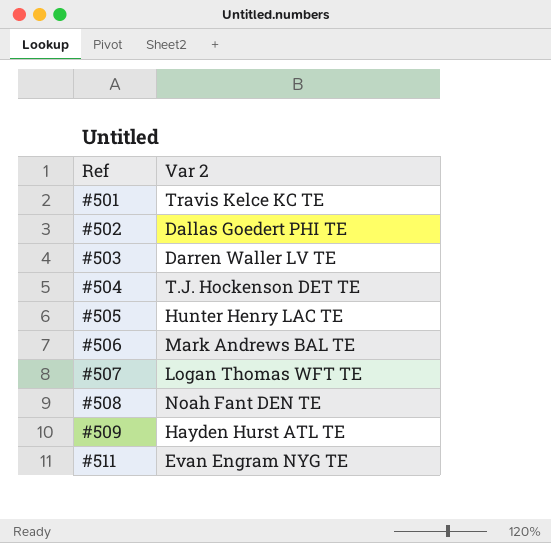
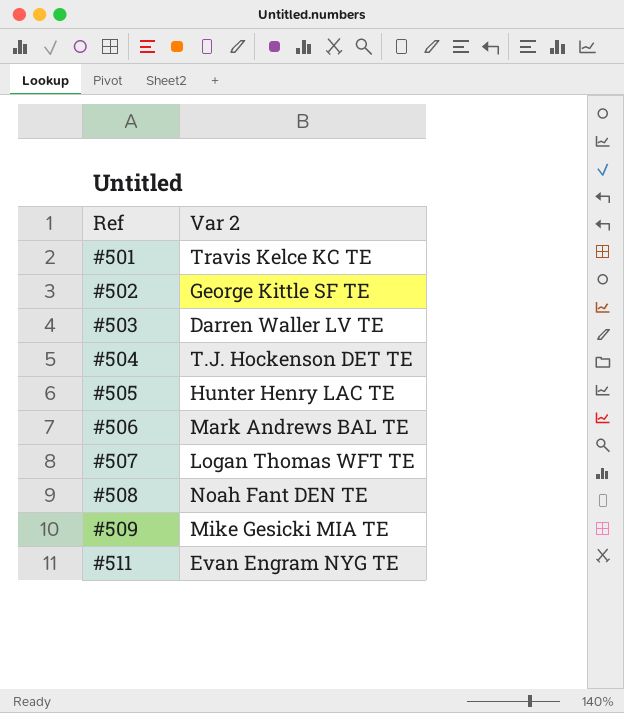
#502 | Var 2: Dallas Goedert PHI TE -> George Kittle SF TE
#509 | Var 2: Hayden Hurst ATL TE -> Mike Gesicki MIA TE

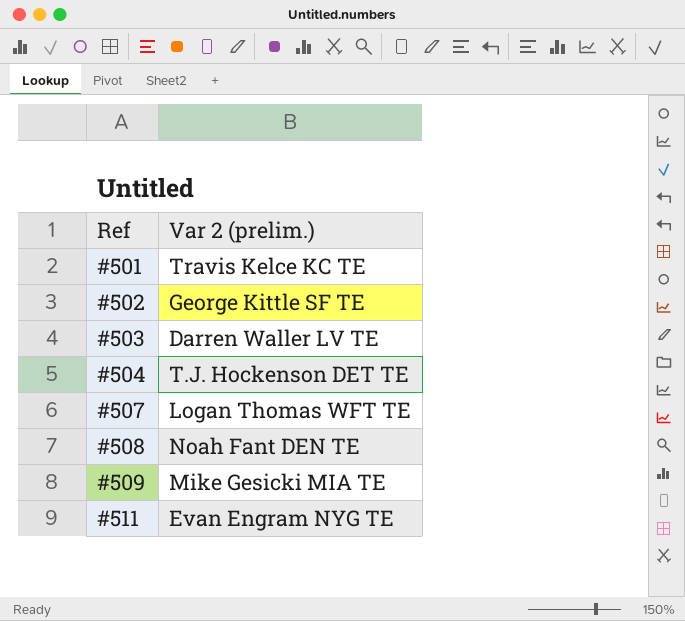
column name: Var 2 -> Var 2 (prelim.)
row #505: Hunter Henry LAC TE -> none
row #506: Mark Andrews BAL TE -> none

